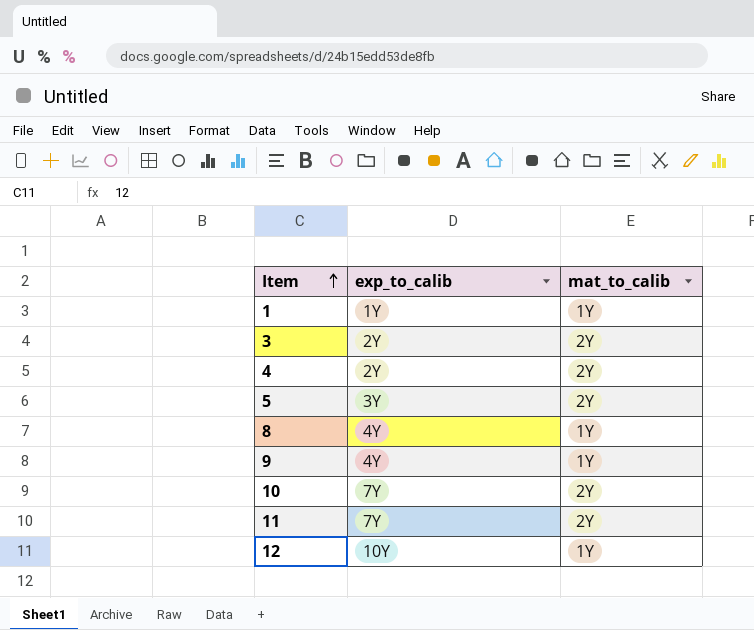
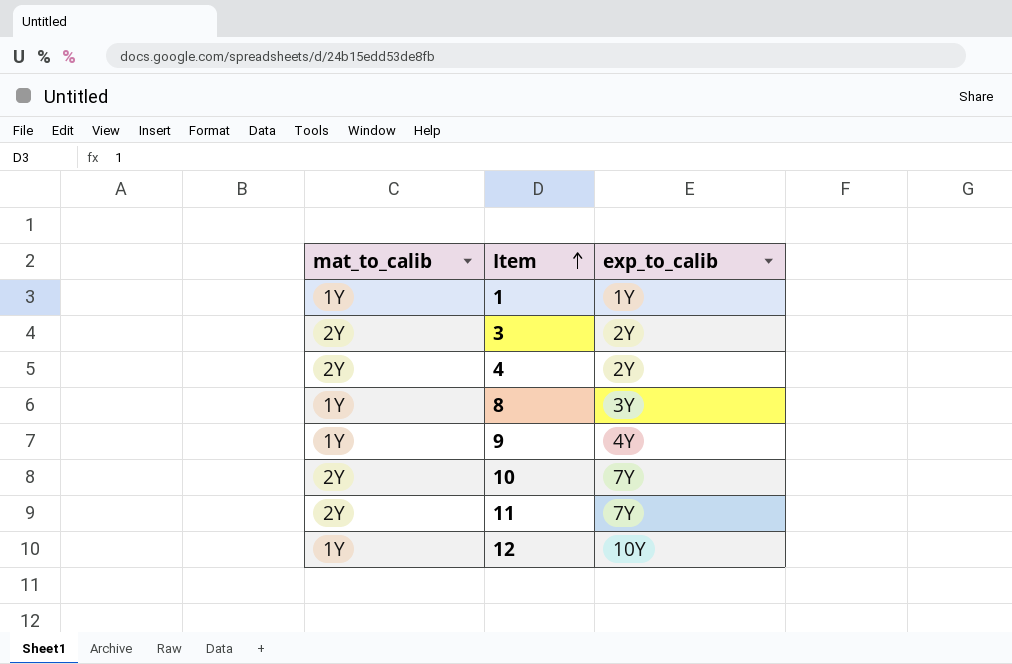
column mat_to_calib | position: 3 -> 1
row 5: 3Y | 2Y -> none
8 | exp_to_calib: 4Y -> 3Y

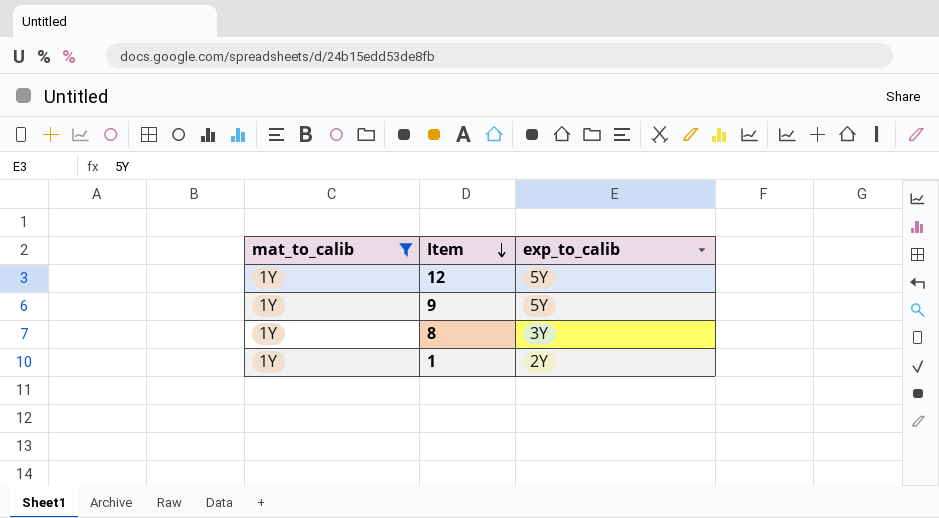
filter: none -> mat_to_calib = 1Y
row order: Item ascending -> Item descending
12 | exp_to_calib: 10Y -> 5Y
9 | exp_to_calib: 4Y -> 5Y
1 | exp_to_calib: 1Y -> 2Y

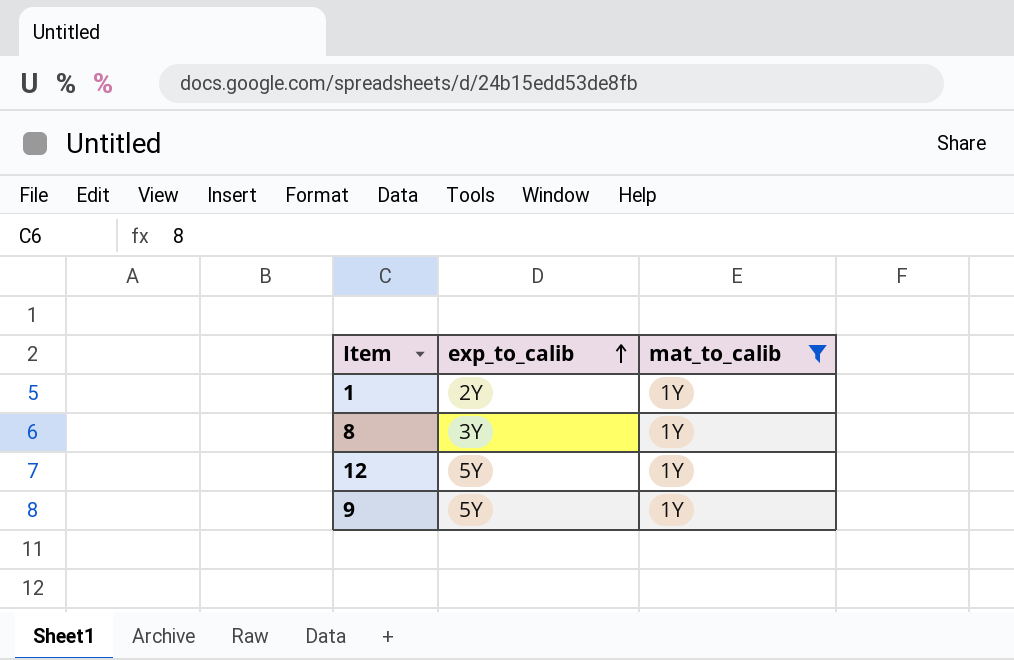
row order: Item descending -> exp_to_calib ascending
column mat_to_calib | position: 1 -> 3

